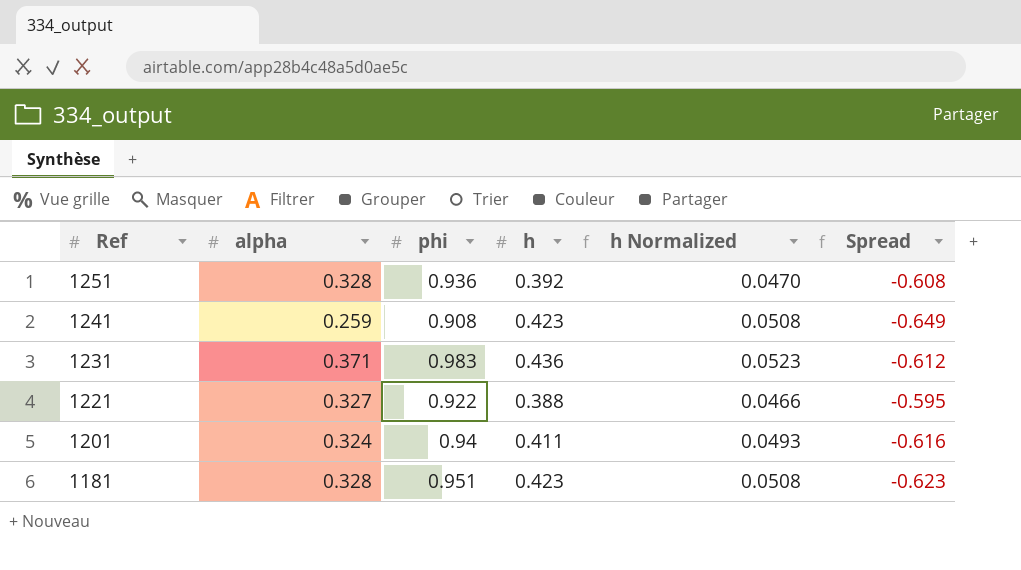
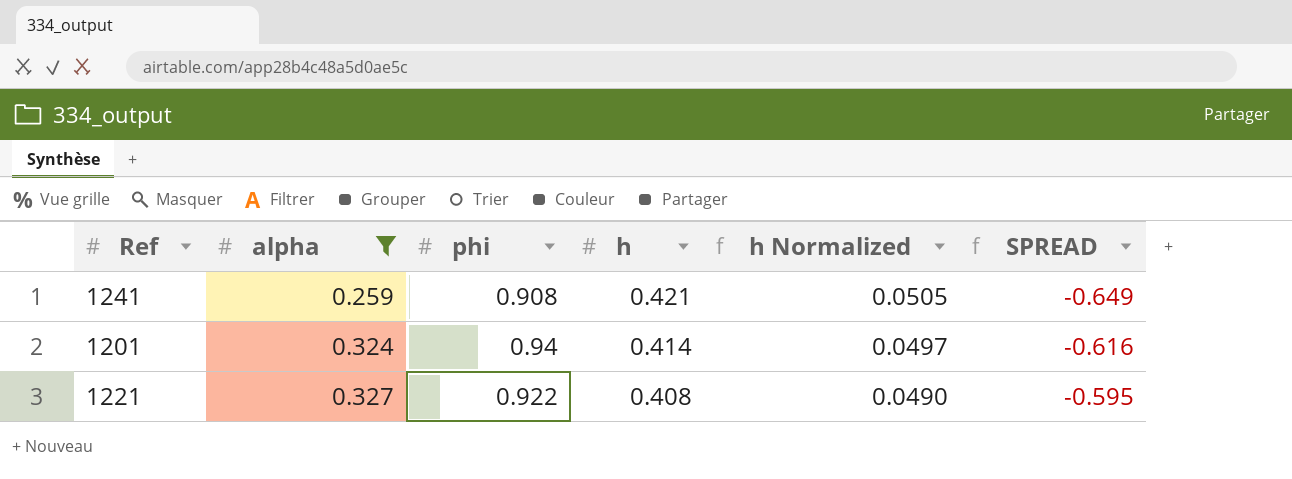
filter: none -> alpha <= 0.327
row order: Ref descending -> alpha ascending
column name: Spread -> SPREAD
1241 | h: 0.423 -> 0.421
1241 | h Normalized: 0.0508 -> 0.0505
1201 | h: 0.411 -> 0.414
1201 | h Normalized: 0.0493 -> 0.0497
1221 | h: 0.388 -> 0.408
1221 | h Normalized: 0.0466 -> 0.0490

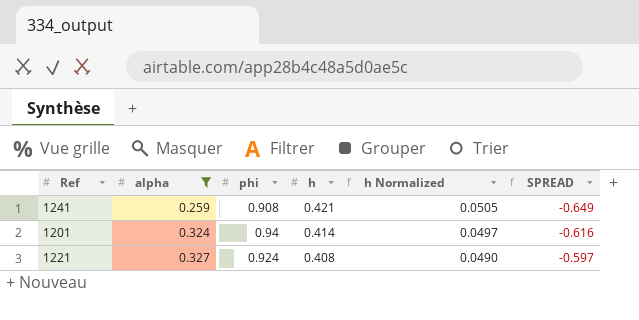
1221 | phi: 0.922 -> 0.924
1221 | SPREAD: -0.595 -> -0.597

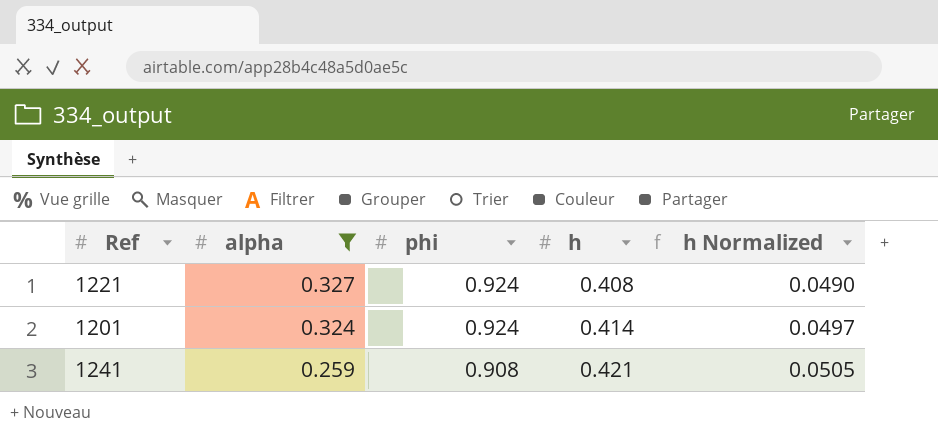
row order: alpha ascending -> alpha descending
column SPREAD | formula: [alpha] - [phi] -> none
1201 | phi: 0.94 -> 0.924

